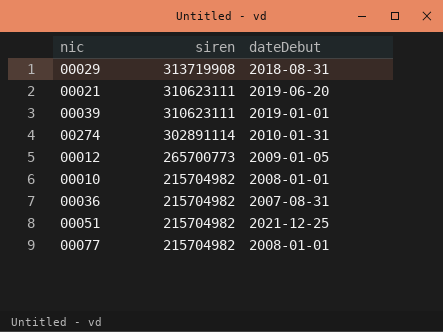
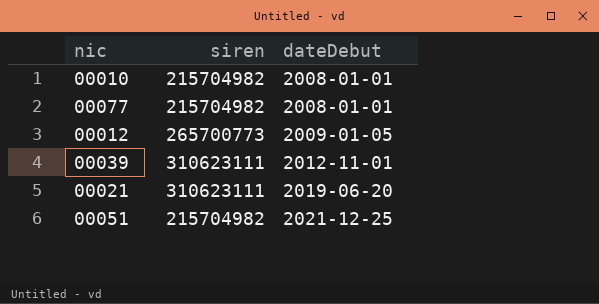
row order: siren descending -> dateDebut ascending
row 00029: 313719908 | 2018-08-31 -> none
row 00274: 302891114 | 2010-01-31 -> none
row 00036: 215704982 | 2007-08-31 -> none
00039 | dateDebut: 2019-01-01 -> 2012-11-01

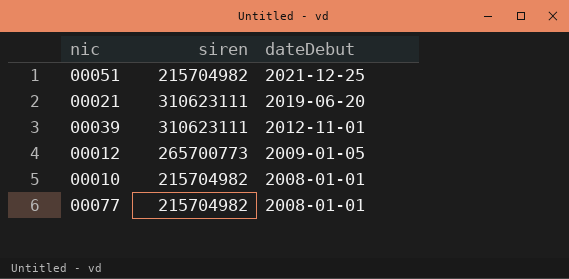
row order: dateDebut ascending -> dateDebut descending

